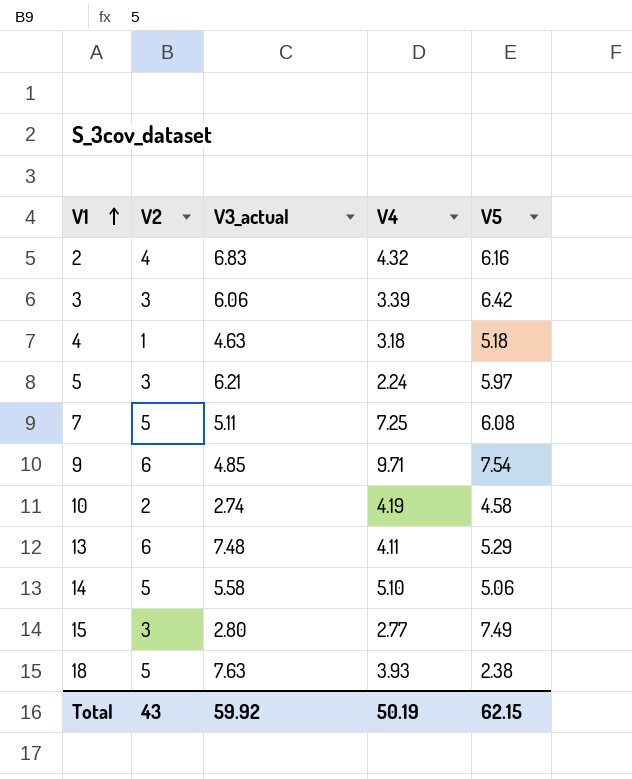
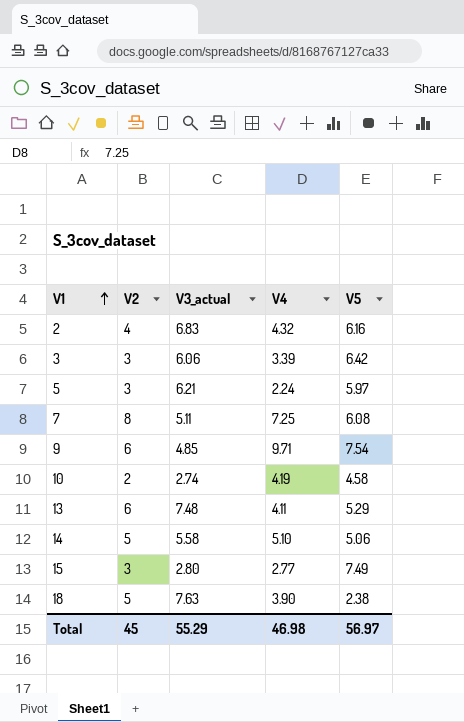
row 4: 1 | 4.63 | 3.18 | 5.18 -> none
7 | V2: 5 -> 8
18 | V4: 3.93 -> 3.90
Total | V2: 43 -> 45
Total | V3_actual: 59.92 -> 55.29
Total | V4: 50.19 -> 46.98
Total | V5: 62.15 -> 56.97

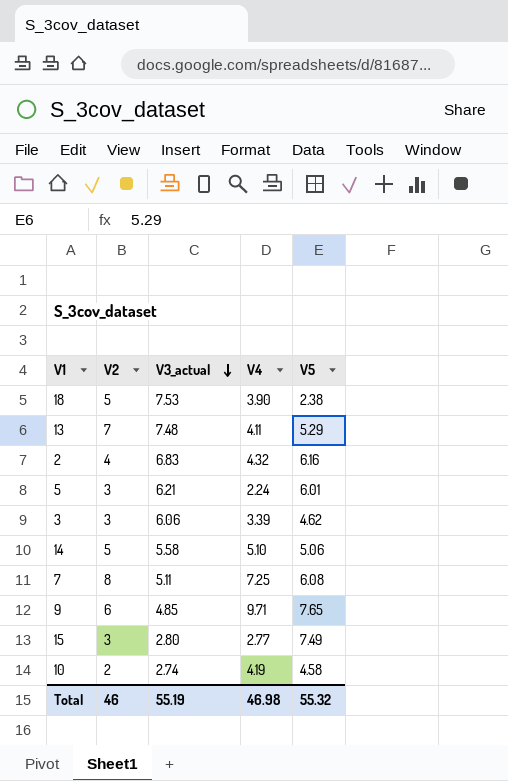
row order: V1 ascending -> V3_actual descending
18 | V3_actual: 7.63 -> 7.53
13 | V2: 6 -> 7
5 | V5: 5.97 -> 6.01
3 | V5: 6.42 -> 4.62
9 | V5: 7.54 -> 7.65
Total | V2: 45 -> 46
Total | V3_actual: 55.29 -> 55.19
Total | V5: 56.97 -> 55.32

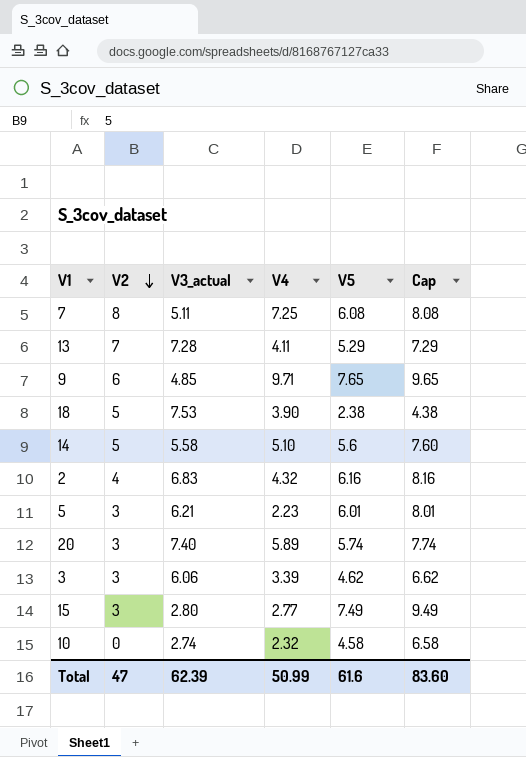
row order: V3_actual descending -> V2 descending
column Cap | formula: none -> [V5] + 2
13 | V3_actual: 7.48 -> 7.28
14 | V5: 5.06 -> 5.6
5 | V4: 2.24 -> 2.23
row 20: none -> 3 | 7.40 | 5.89 | 5.74 | 7.74
10 | V2: 2 -> 0
10 | V4: 4.19 -> 2.32
Total | V2: 46 -> 47
Total | V3_actual: 55.19 -> 62.39
Total | V4: 46.98 -> 50.99
Total | V5: 55.32 -> 61.6

